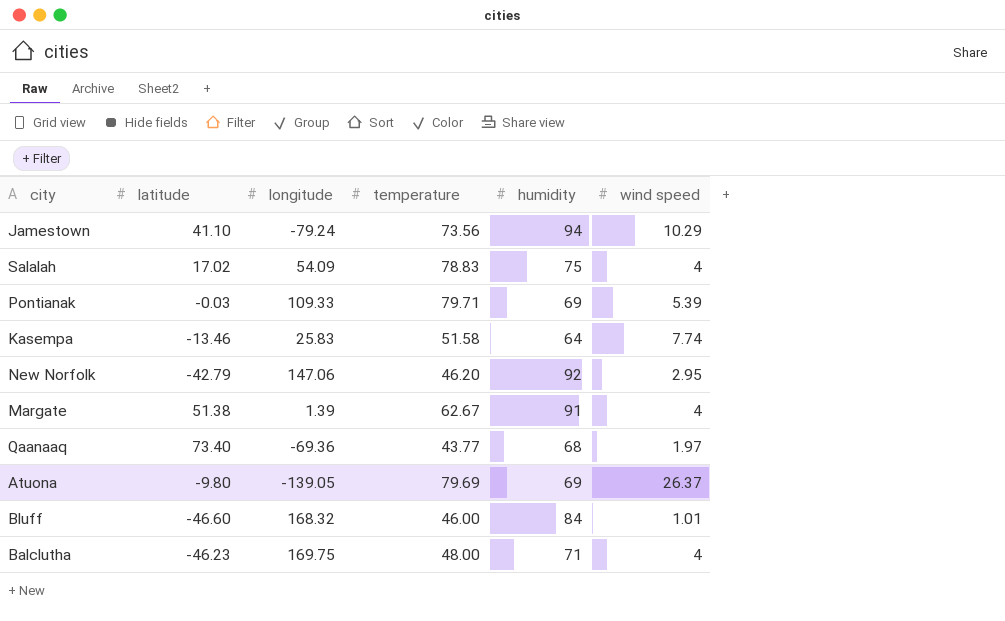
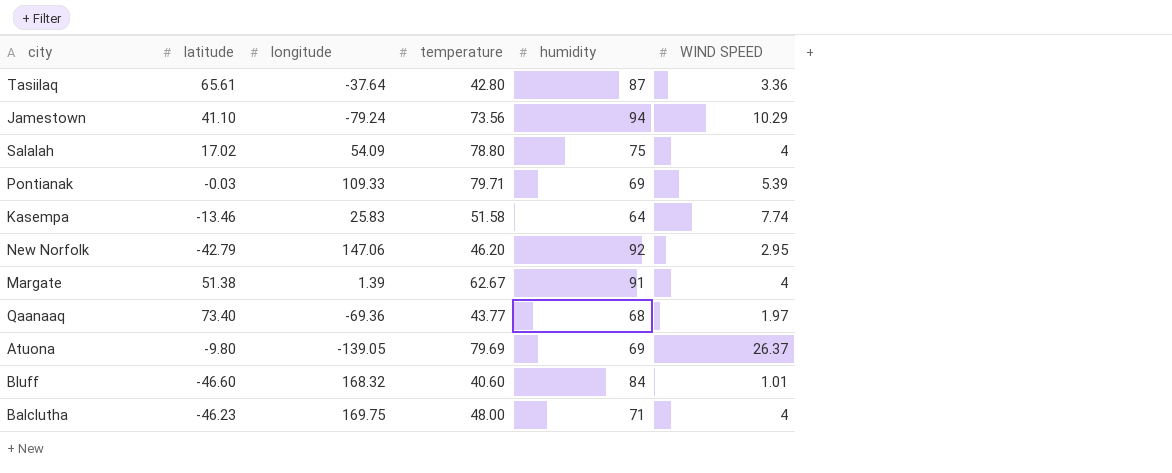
column name: wind speed -> WIND SPEED
row Tasiilaq: none -> 65.61 | -37.64 | 42.80 | 87 | 3.36
Salalah | temperature: 78.83 -> 78.80
Bluff | temperature: 46.00 -> 40.60

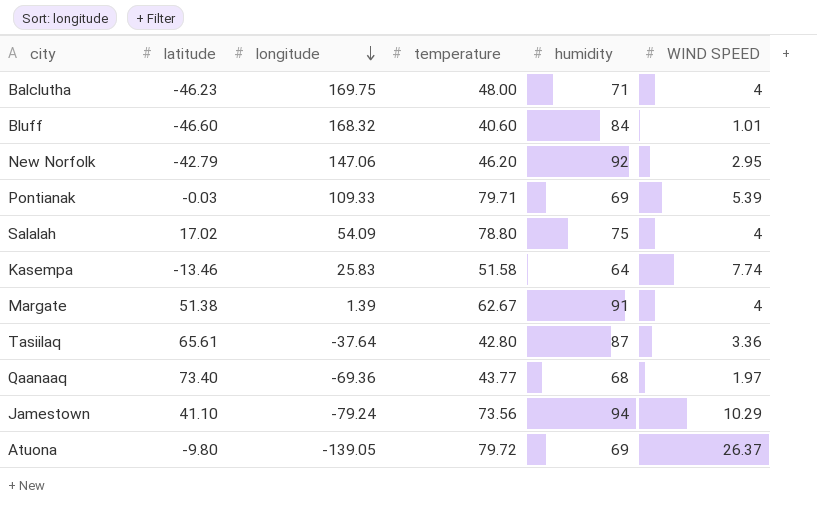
row order: none -> longitude descending
Atuona | temperature: 79.69 -> 79.72

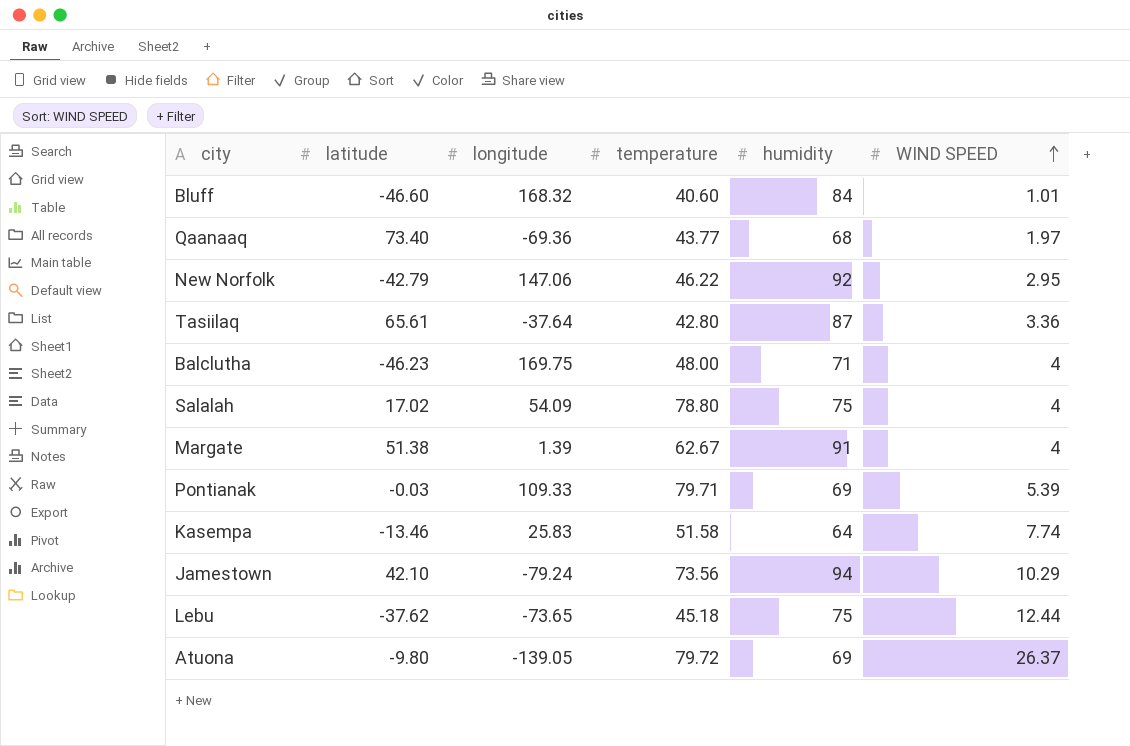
row order: longitude descending -> WIND SPEED ascending
New Norfolk | temperature: 46.20 -> 46.22
Jamestown | latitude: 41.10 -> 42.10
row Lebu: none -> -37.62 | -73.65 | 45.18 | 75 | 12.44

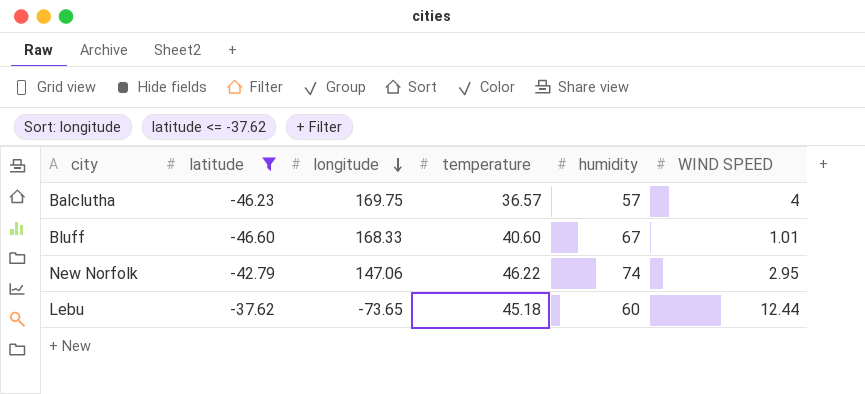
filter: none -> latitude <= -37.62
row order: WIND SPEED ascending -> longitude descending
Balclutha | temperature: 48.00 -> 36.57
Balclutha | humidity: 71 -> 57
Bluff | longitude: 168.32 -> 168.33
Bluff | humidity: 84 -> 67
New Norfolk | humidity: 92 -> 74
Lebu | humidity: 75 -> 60

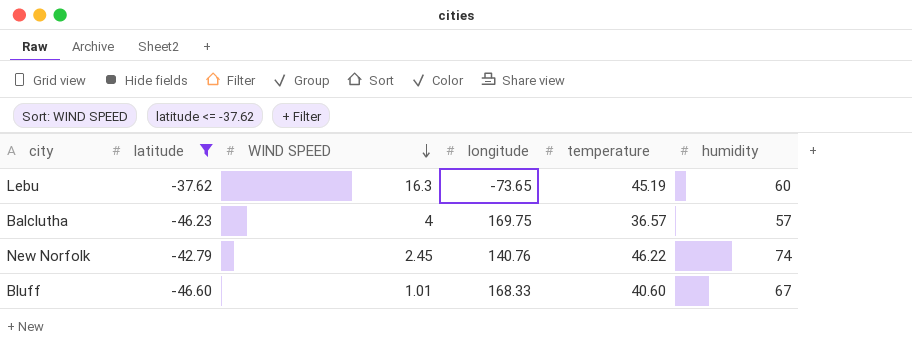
row order: longitude descending -> WIND SPEED descending
column WIND SPEED | position: 6 -> 3
Lebu | WIND SPEED: 12.44 -> 16.3
Lebu | temperature: 45.18 -> 45.19
New Norfolk | WIND SPEED: 2.95 -> 2.45
New Norfolk | longitude: 147.06 -> 140.76

